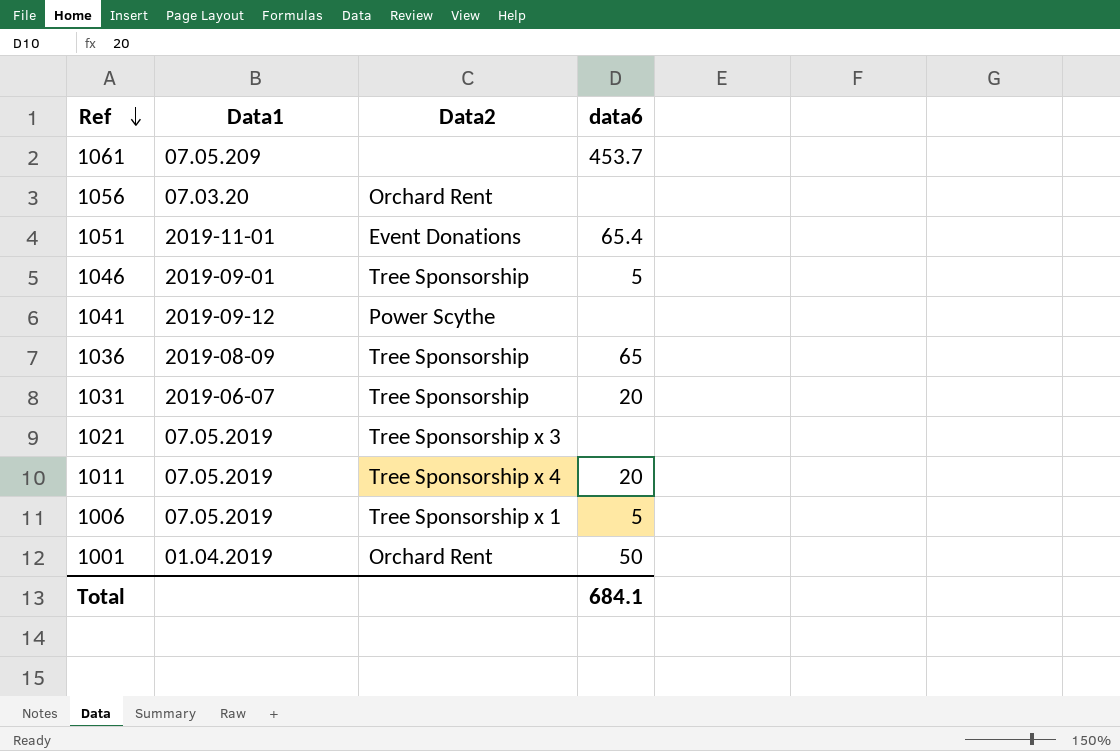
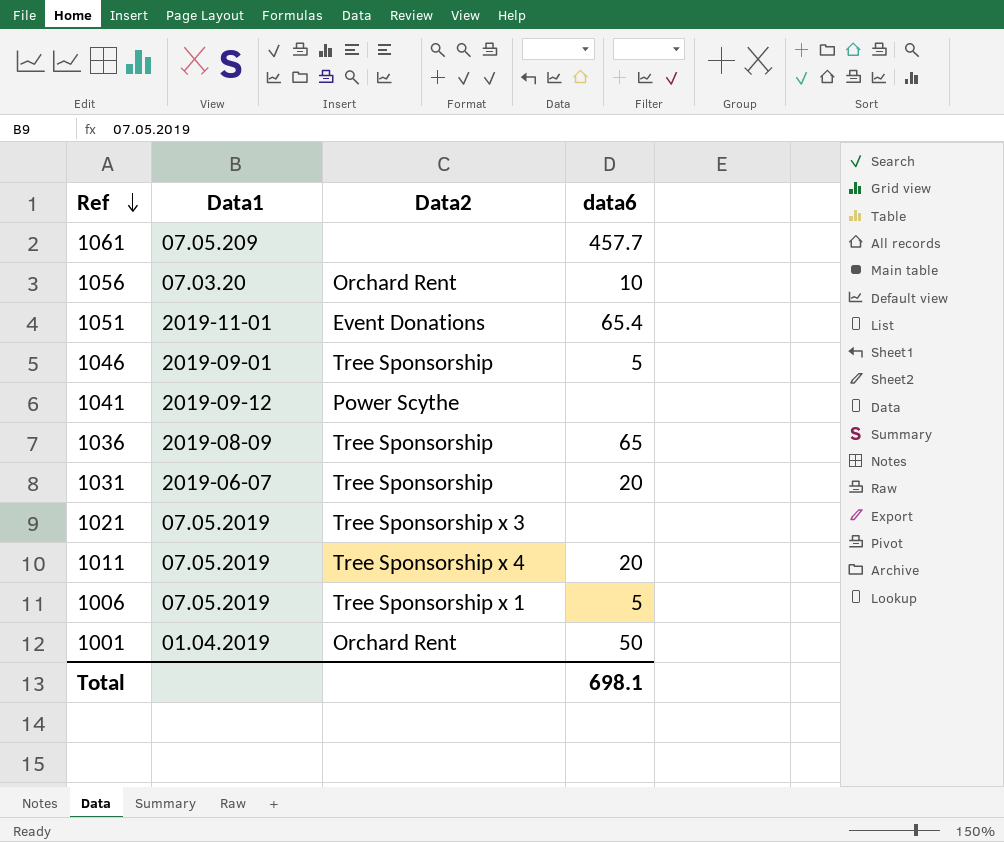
1061 | data6: 453.7 -> 457.7
1056 | data6: none -> 10
Total | data6: 684.1 -> 698.1

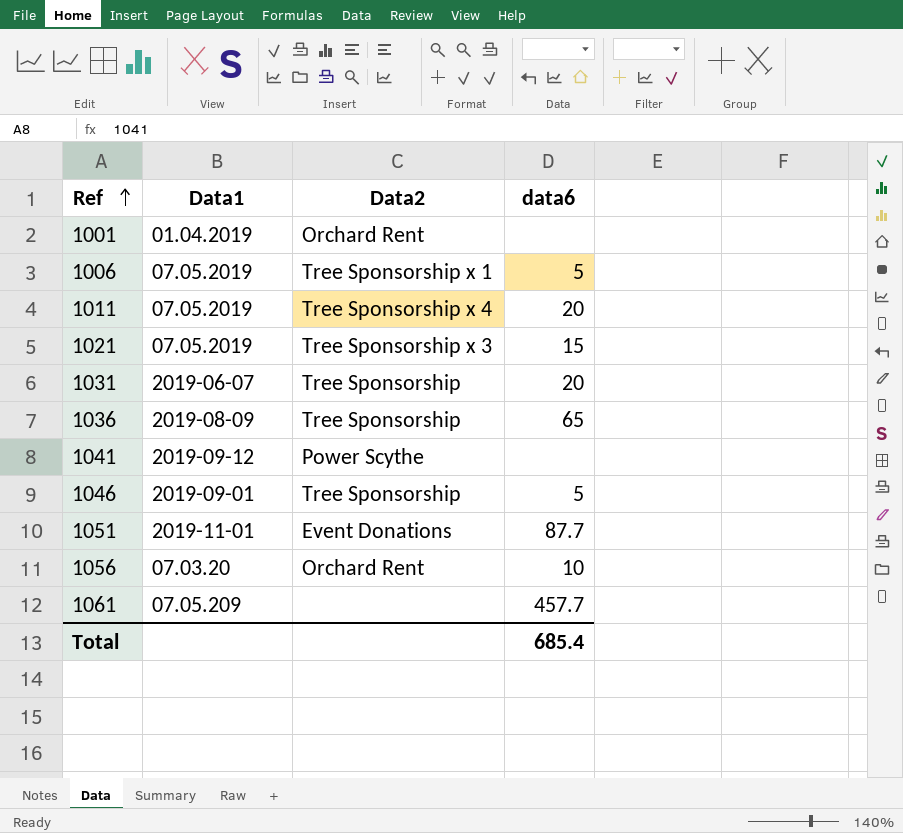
row order: Ref descending -> Ref ascending
1001 | data6: 50 -> none
1021 | data6: none -> 15
1051 | data6: 65.4 -> 87.7
Total | data6: 698.1 -> 685.4

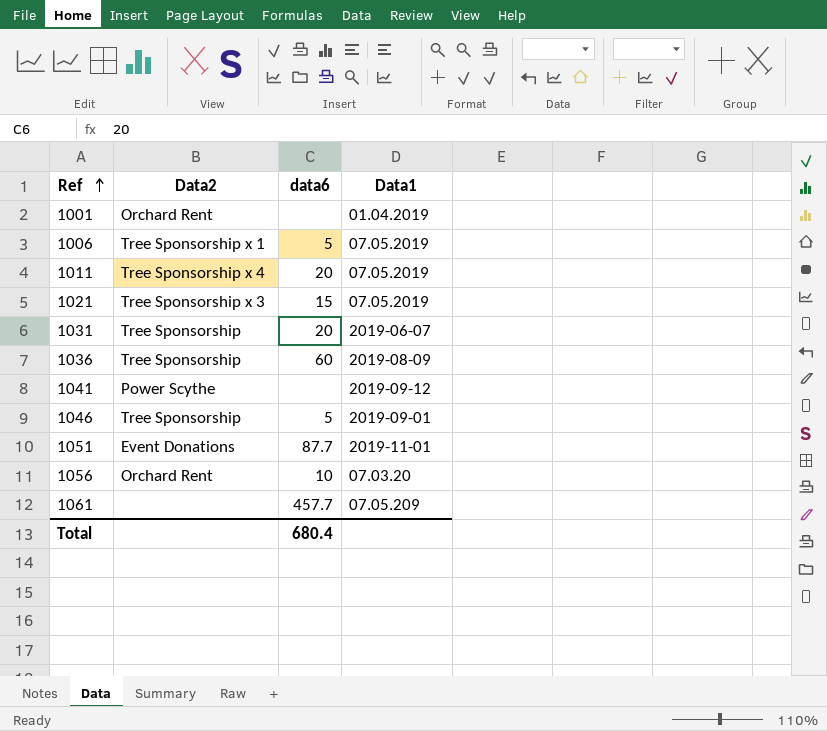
column Data1 | position: 2 -> 4
1036 | data6: 65 -> 60
Total | data6: 685.4 -> 680.4

